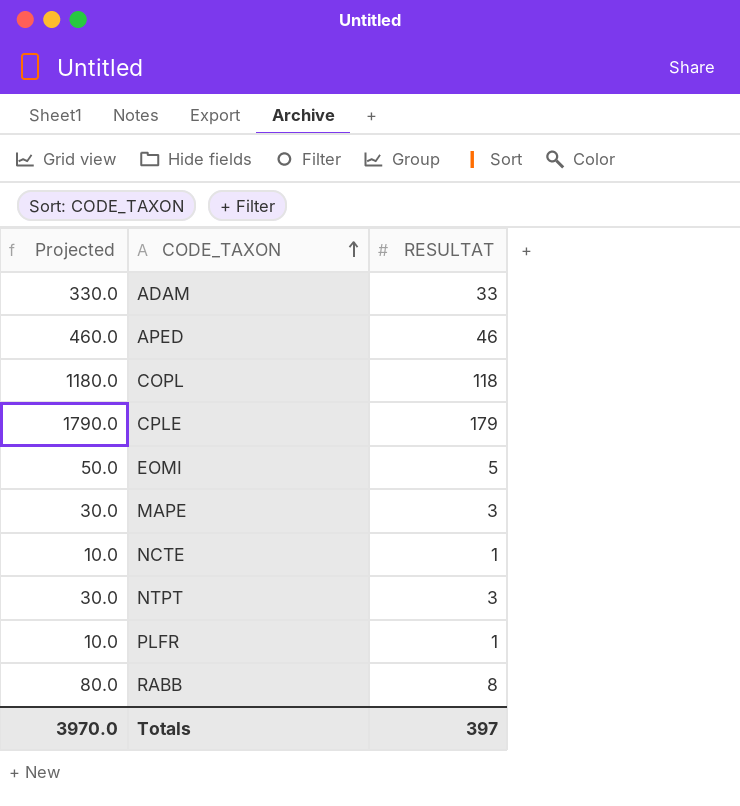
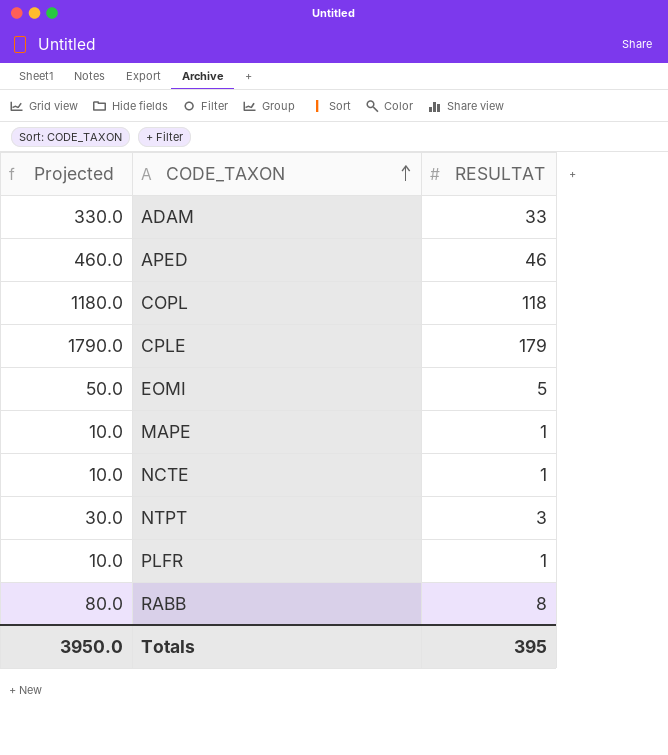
MAPE | Projected: 30.0 -> 10.0
MAPE | RESULTAT: 3 -> 1
Totals | Projected: 3970.0 -> 3950.0
Totals | RESULTAT: 397 -> 395

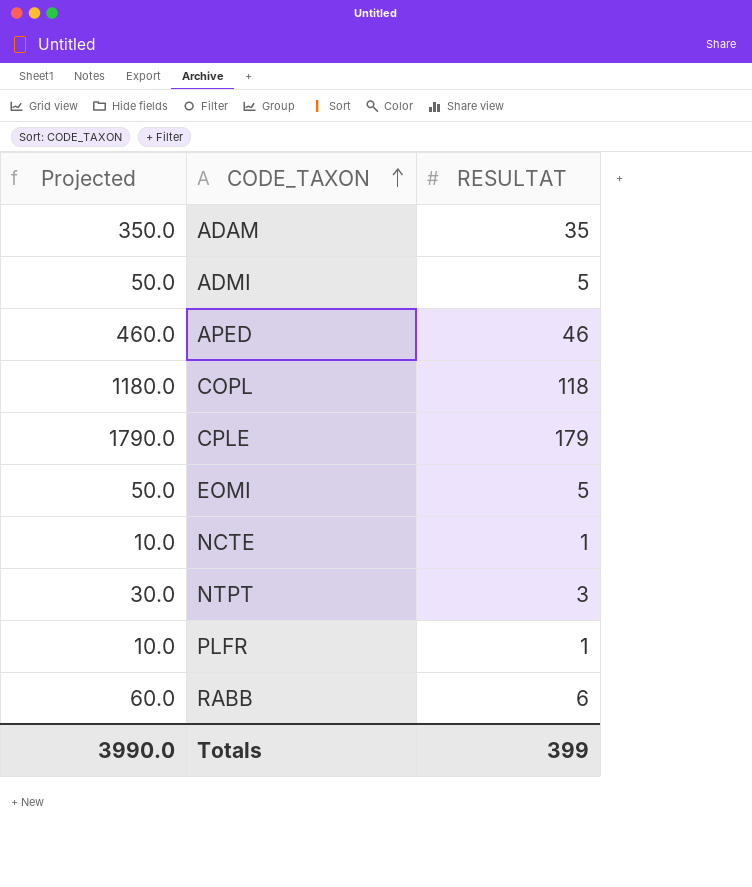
row MAPE: 10.0 | 1 -> none
ADAM | Projected: 330.0 -> 350.0
ADAM | RESULTAT: 33 -> 35
row ADMI: none -> 50.0 | 5
RABB | Projected: 80.0 -> 60.0
RABB | RESULTAT: 8 -> 6
Totals | Projected: 3950.0 -> 3990.0
Totals | RESULTAT: 395 -> 399

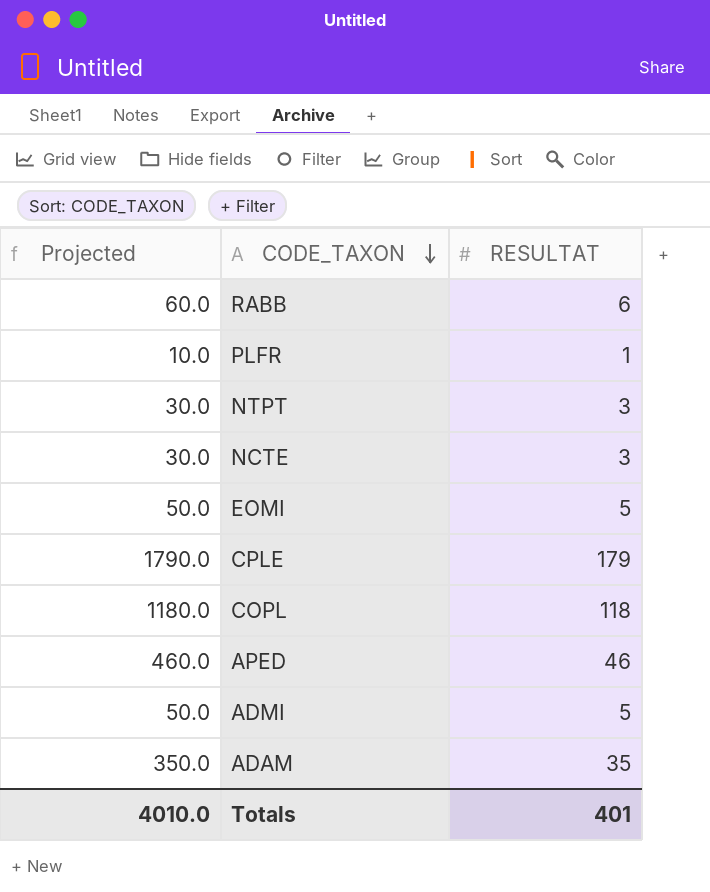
row order: CODE_TAXON ascending -> CODE_TAXON descending
NCTE | Projected: 10.0 -> 30.0
NCTE | RESULTAT: 1 -> 3
Totals | Projected: 3990.0 -> 4010.0
Totals | RESULTAT: 399 -> 401

